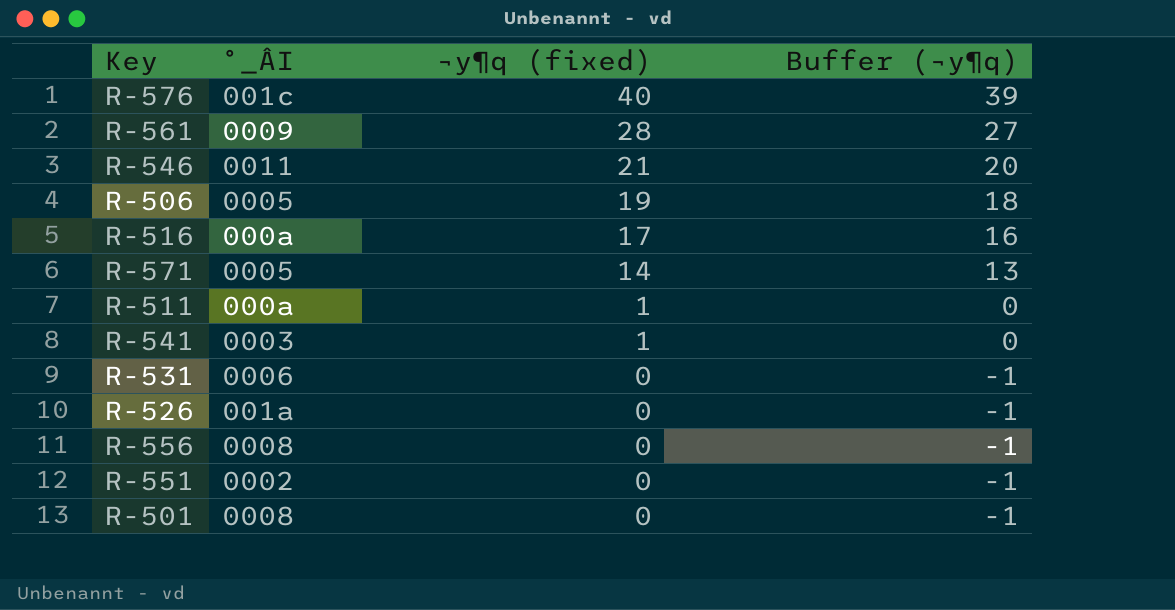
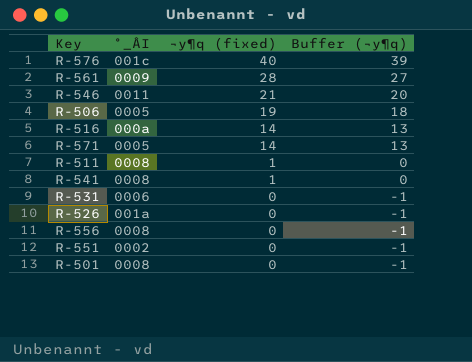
R-516 | ¬y¶q (fixed): 17 -> 14
R-516 | Buffer (¬y¶q): 16 -> 13
R-511 | °_ÂI: 000a -> 0008
R-541 | °_ÂI: 0003 -> 0008

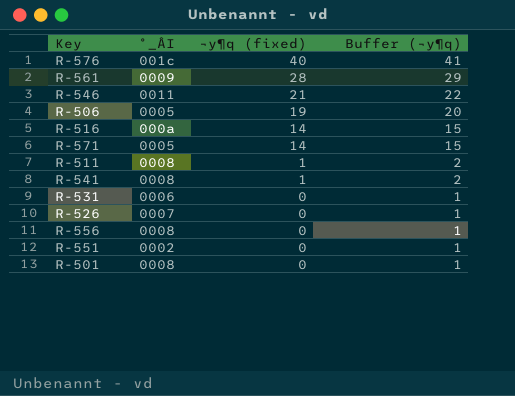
column Buffer (¬y¶q) | formula: [¬y¶q (fixed)] - 1 -> [¬y¶q (fixed)] + 1
R-526 | °_ÂI: 001a -> 0007

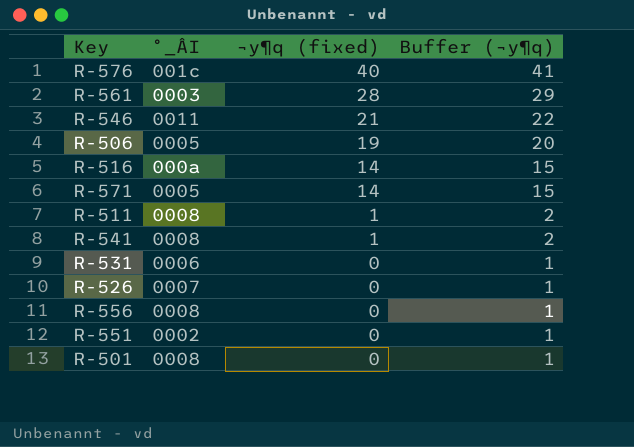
R-561 | °_ÂI: 0009 -> 0003

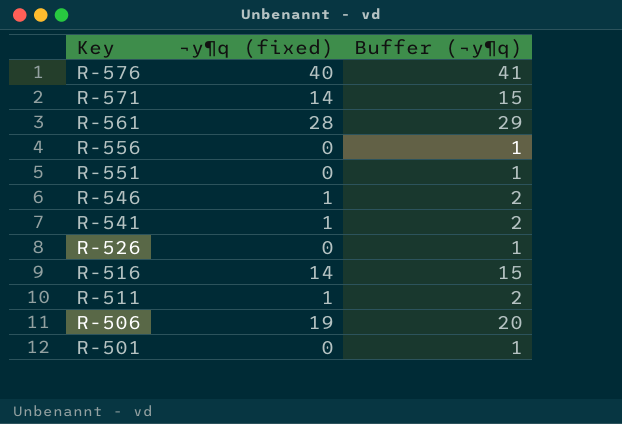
row order: ¬y¶q (fixed) descending -> Key descending
column °_ÂI | position: 2 -> none
row R-531: 0006 | 0 | 1 -> none
R-546 | ¬y¶q (fixed): 21 -> 1
R-546 | Buffer (¬y¶q): 22 -> 2

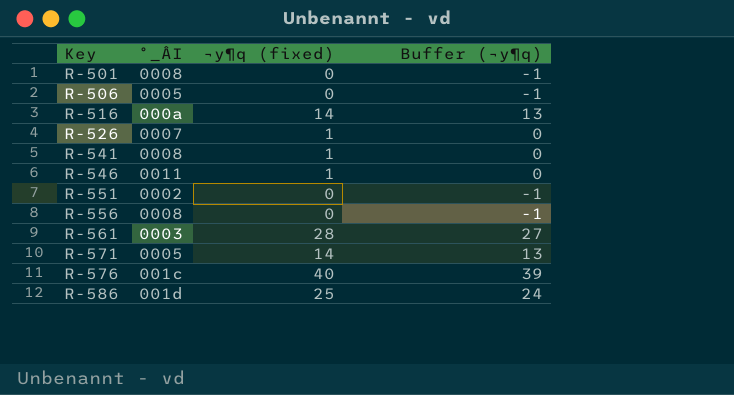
row order: Key descending -> Key ascending
column °_ÂI | position: none -> 2
column Buffer (¬y¶q) | formula: [¬y¶q (fixed)] + 1 -> [¬y¶q (fixed)] - 1
row R-511: 1 | 2 -> none
R-506 | ¬y¶q (fixed): 19 -> 0
R-526 | ¬y¶q (fixed): 0 -> 1
row R-586: none -> 001d | 25 | 24

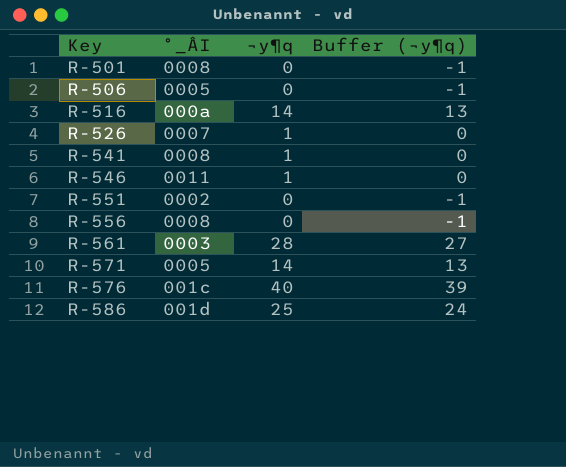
column name: ¬y¶q (fixed) -> ¬y¶q

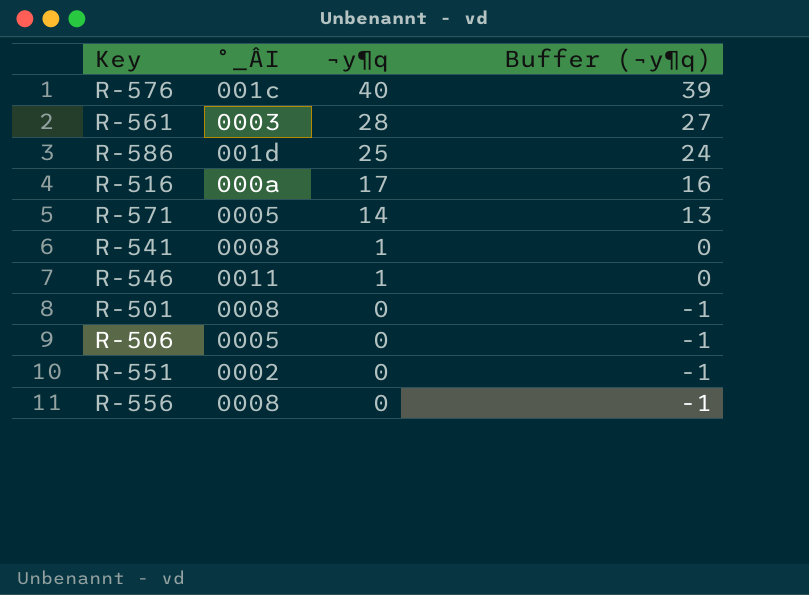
row order: Key ascending -> ¬y¶q descending
row R-526: 0007 | 1 | 0 -> none
R-516 | ¬y¶q: 14 -> 17
R-516 | Buffer (¬y¶q): 13 -> 16

